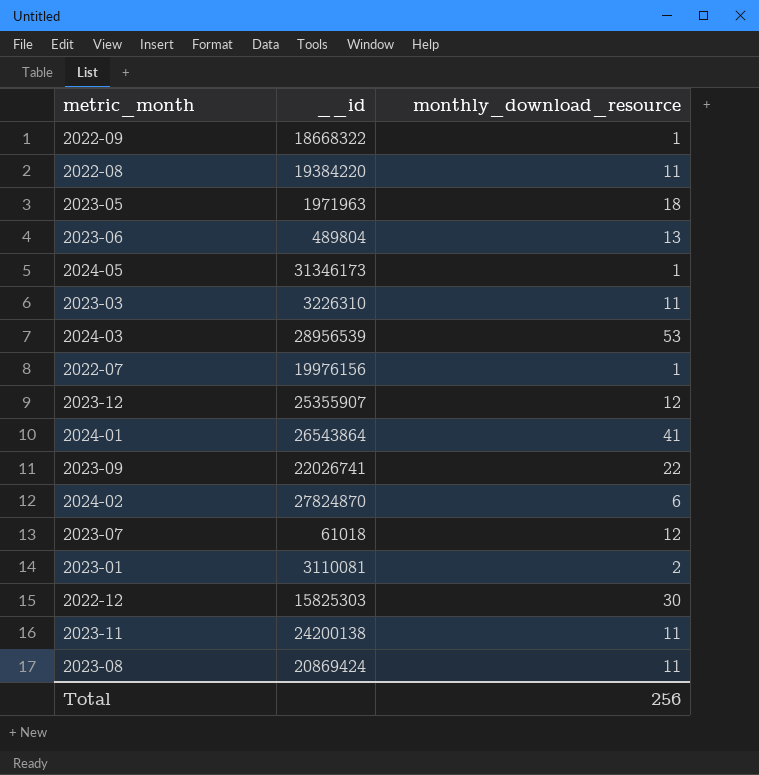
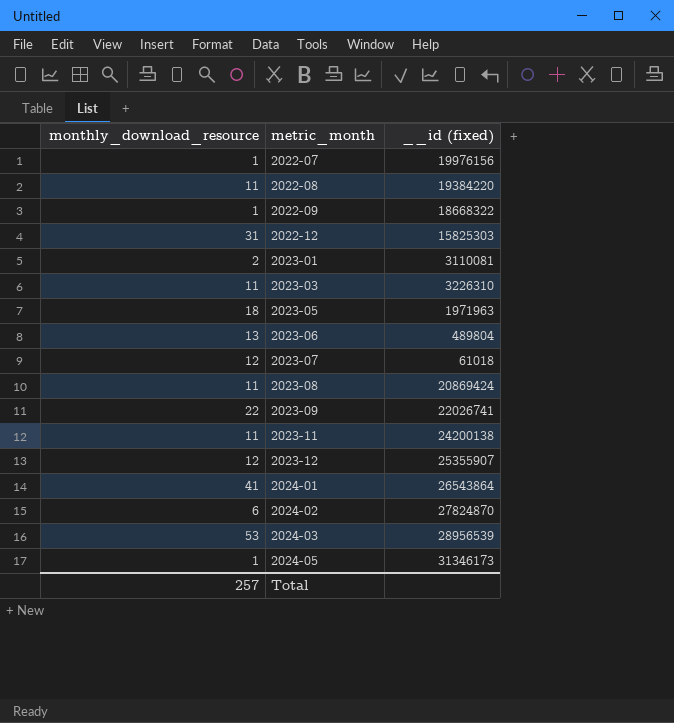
row order: none -> metric_month ascending
column monthly_download_resource | position: 3 -> 1
column name: __id -> __id (fixed)
2022-12 | monthly_download_resource: 30 -> 31
Total | monthly_download_resource: 256 -> 257

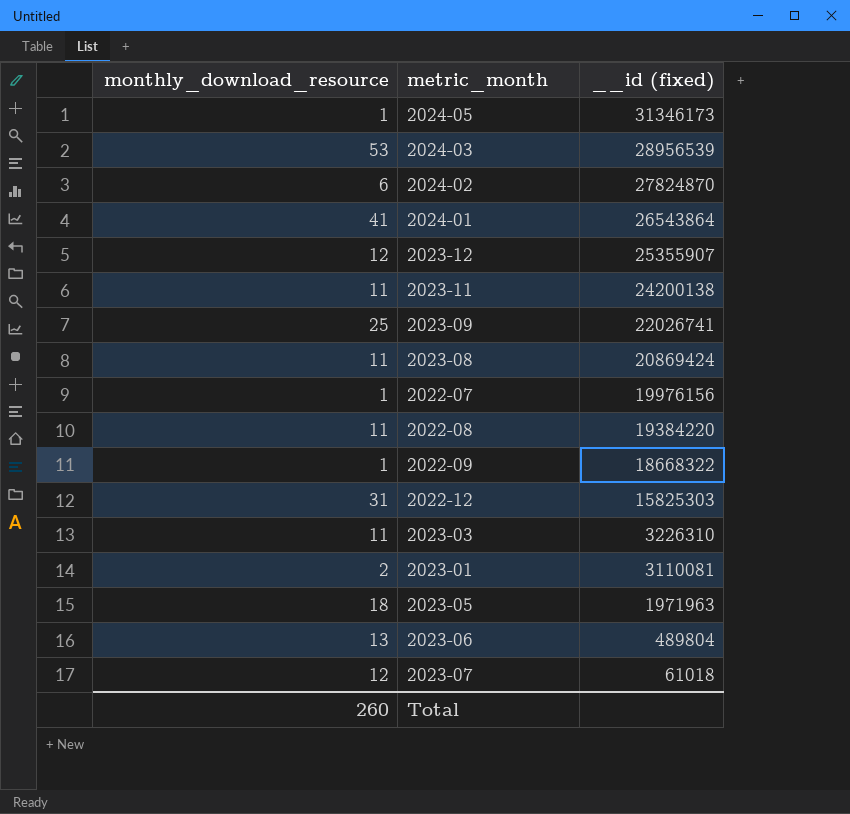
row order: metric_month ascending -> __id (fixed) descending
2023-09 | monthly_download_resource: 22 -> 25
Total | monthly_download_resource: 257 -> 260

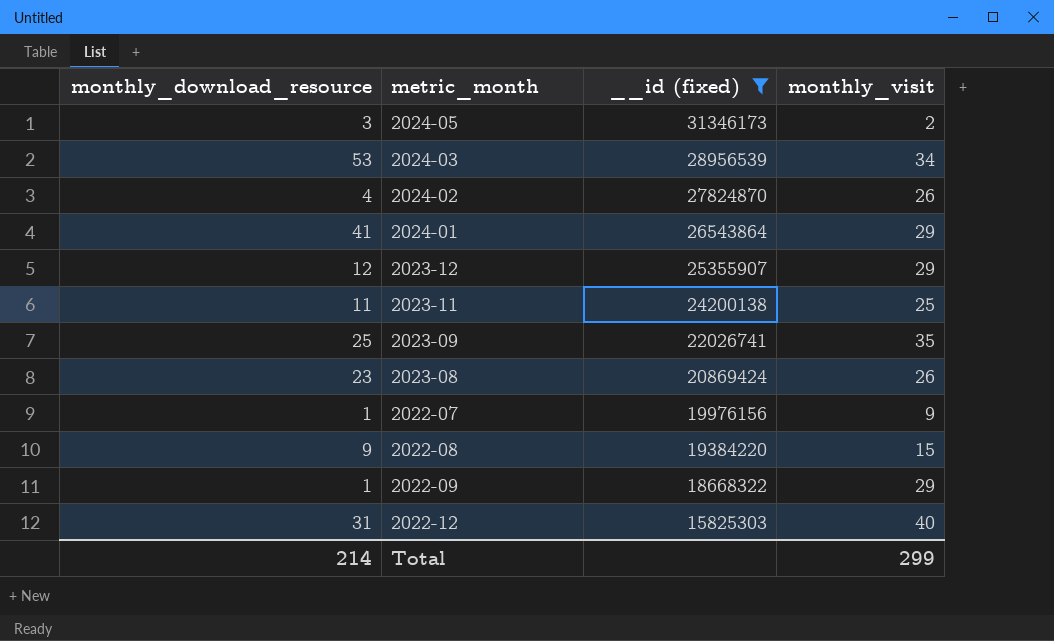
filter: none -> __id (fixed) >= 15825303
column monthly_visit | position: none -> 4
2024-05 | monthly_download_resource: 1 -> 3
2024-02 | monthly_download_resource: 6 -> 4
2023-08 | monthly_download_resource: 11 -> 23
2022-08 | monthly_download_resource: 11 -> 9
Total | monthly_download_resource: 260 -> 214

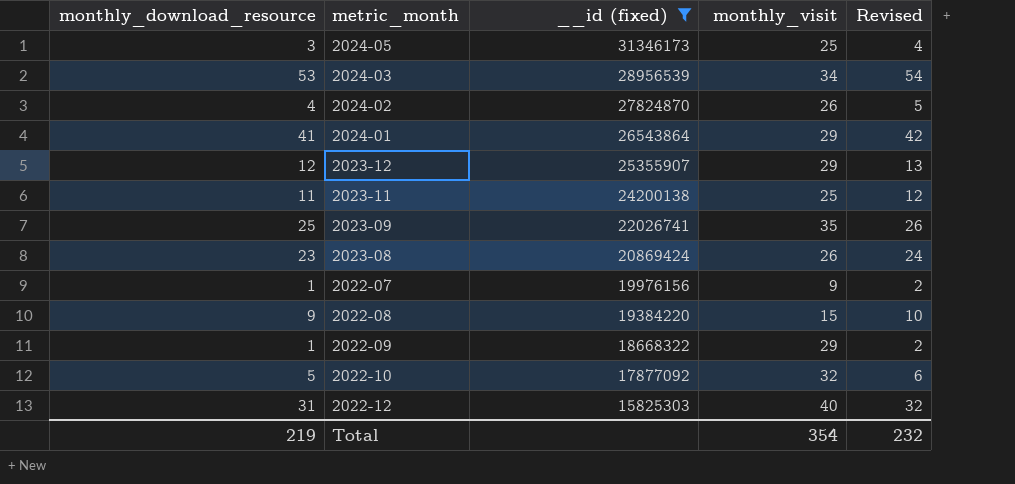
column Revised | formula: none -> [monthly_download_resource] + 1
2024-05 | monthly_visit: 2 -> 25
row 2022-10: none -> 5 | 17877092 | 32 | 6
Total | monthly_download_resource: 214 -> 219
Total | monthly_visit: 299 -> 354

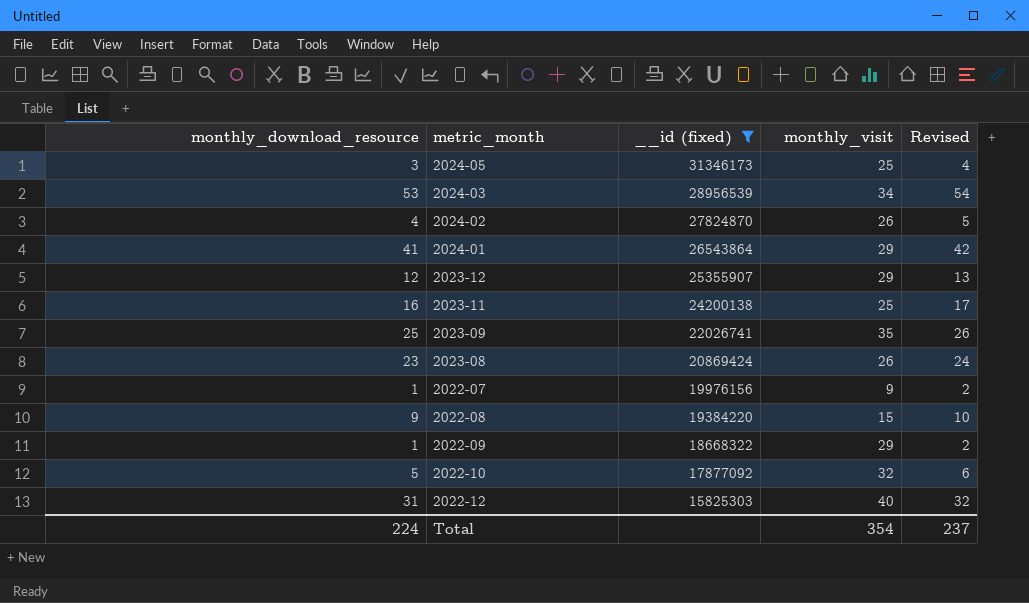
2023-11 | monthly_download_resource: 11 -> 16
2023-11 | Revised: 12 -> 17
Total | monthly_download_resource: 219 -> 224
Total | Revised: 232 -> 237

